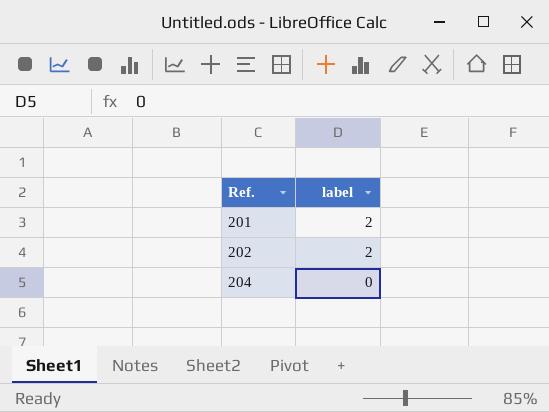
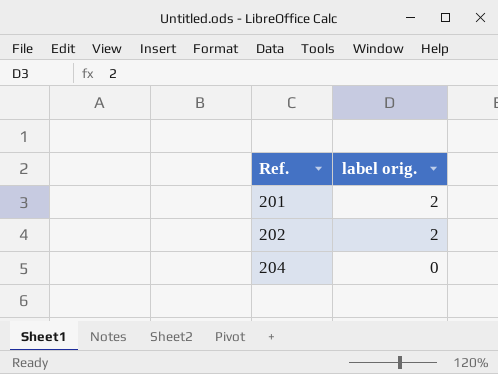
column name: label -> label orig.

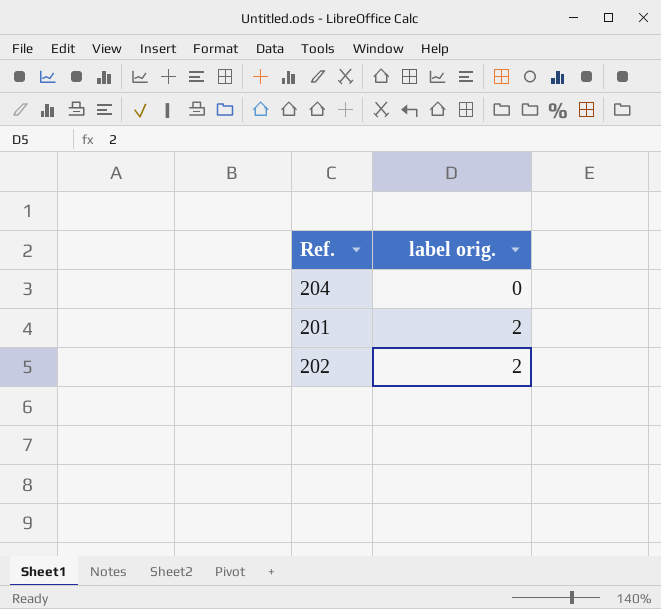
row order: Ref. ascending -> label orig. ascending

